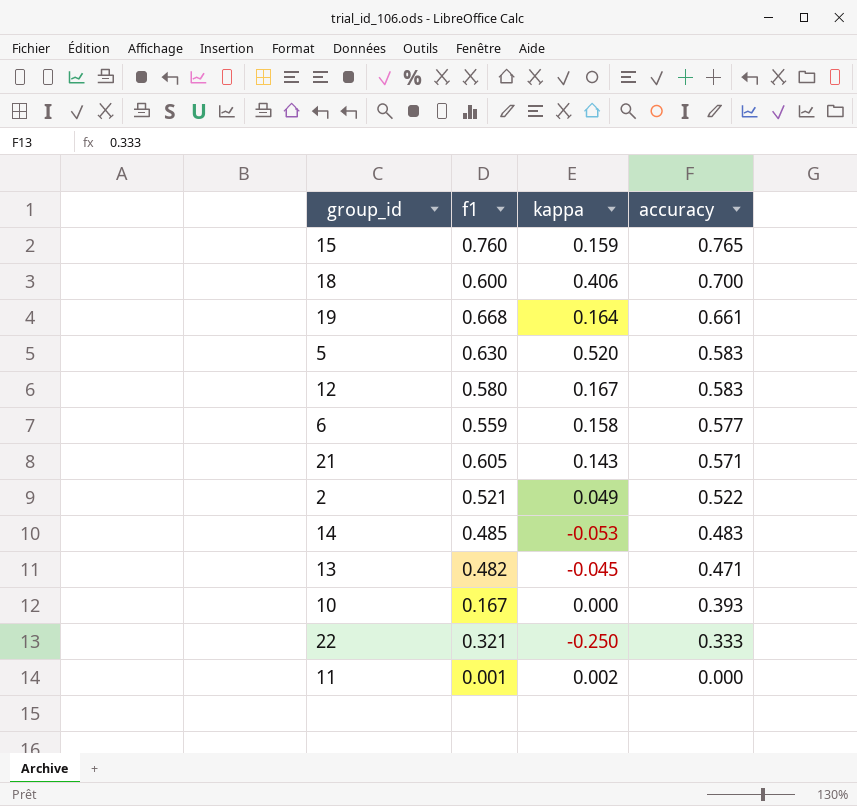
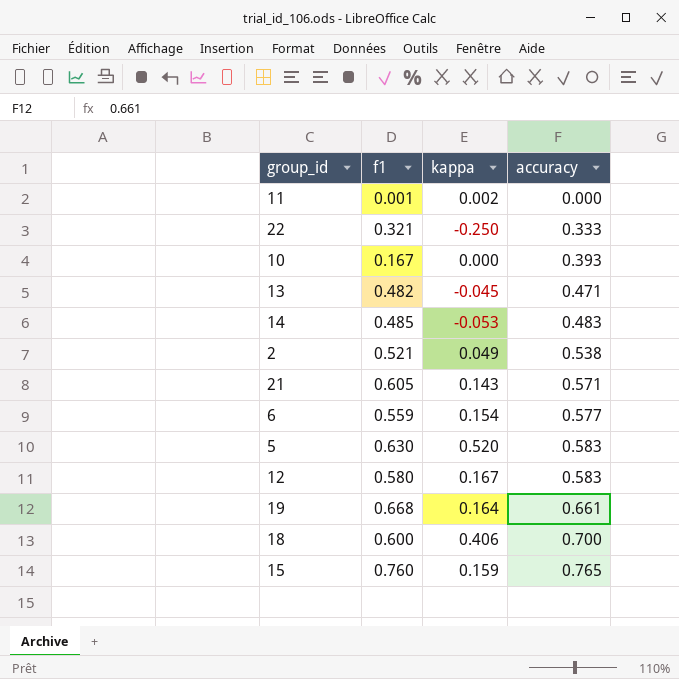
row order: accuracy descending -> accuracy ascending
2 | accuracy: 0.522 -> 0.538
6 | kappa: 0.158 -> 0.154

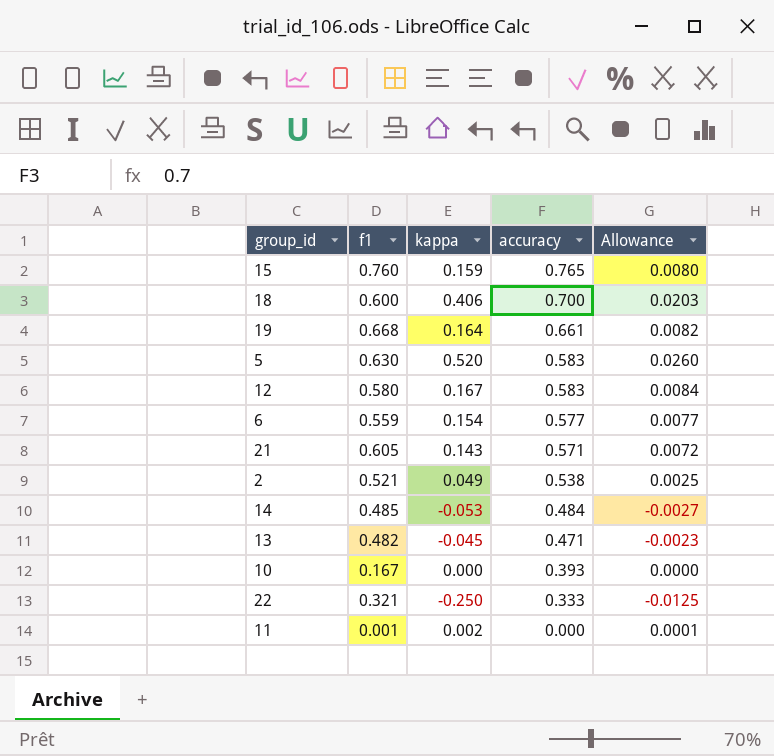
row order: accuracy ascending -> accuracy descending
column Allowance | formula: none -> [kappa] * 0.05
14 | accuracy: 0.483 -> 0.484

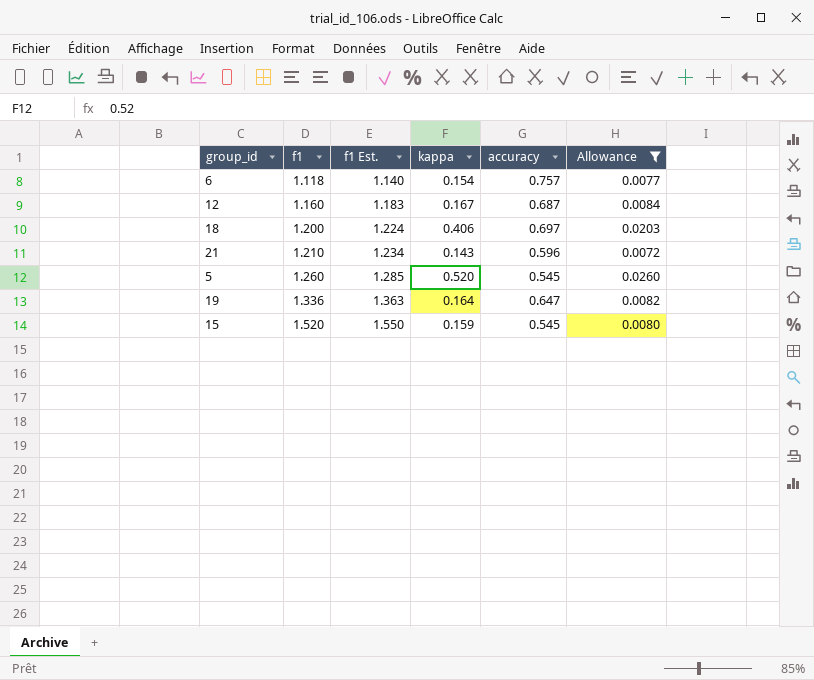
filter: none -> Allowance >= 0.0072
row order: accuracy descending -> f1 ascending
column f1 Est. | formula: none -> [f1] * 1.02
6 | f1: 0.559 -> 1.118
6 | accuracy: 0.577 -> 0.757
12 | f1: 0.580 -> 1.160
12 | accuracy: 0.583 -> 0.687
18 | f1: 0.600 -> 1.200
18 | accuracy: 0.700 -> 0.697
21 | f1: 0.605 -> 1.210
21 | accuracy: 0.571 -> 0.596
5 | f1: 0.630 -> 1.260
5 | accuracy: 0.583 -> 0.545
19 | f1: 0.668 -> 1.336
19 | accuracy: 0.661 -> 0.647
15 | f1: 0.760 -> 1.520
15 | accuracy: 0.765 -> 0.545

